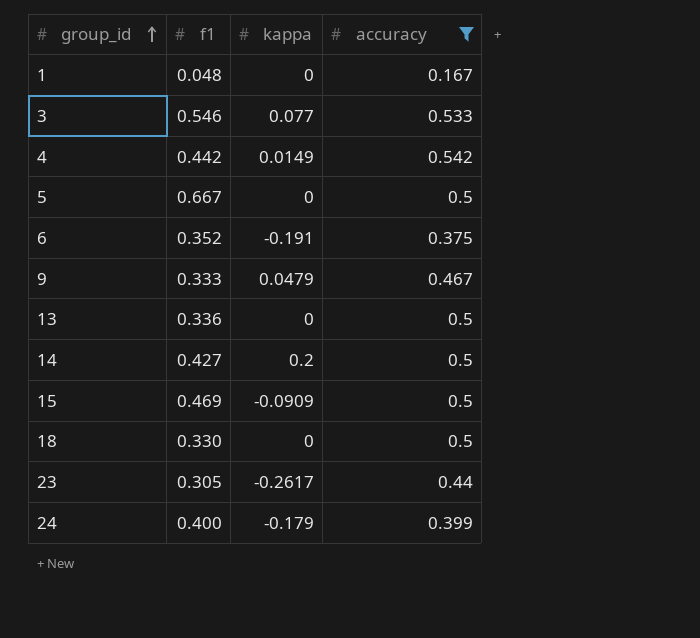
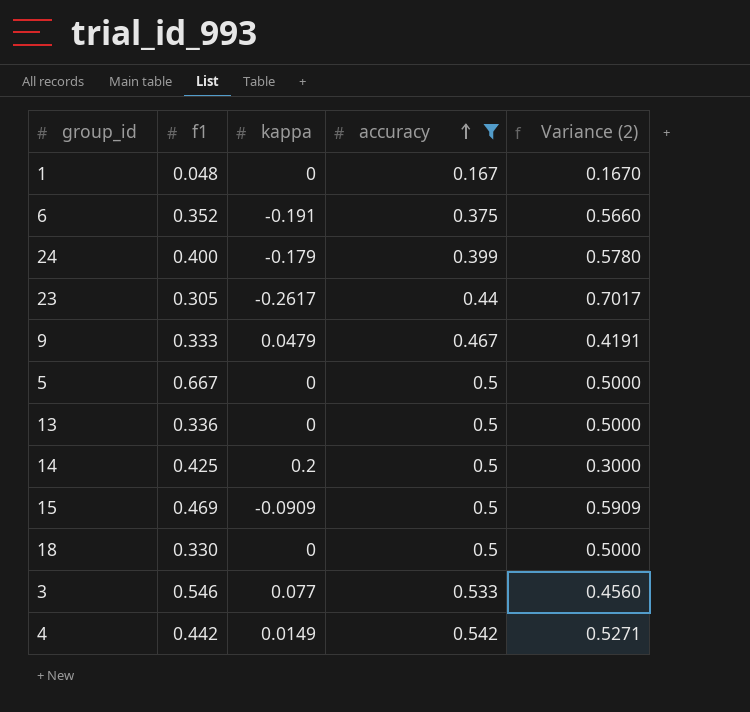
row order: group_id ascending -> accuracy ascending
column Variance (2) | formula: none -> [accuracy] - [kappa]
14 | f1: 0.427 -> 0.425

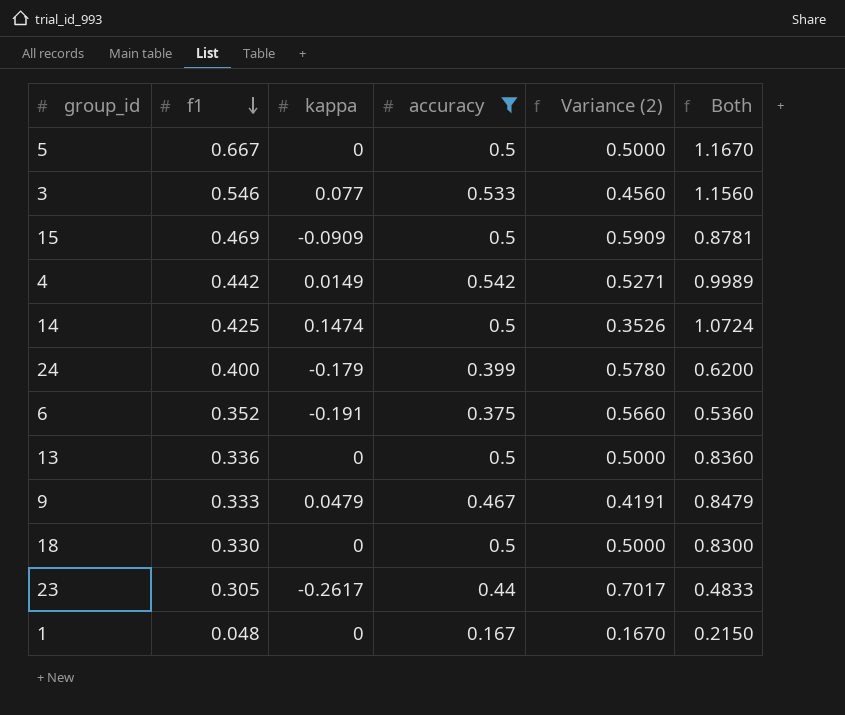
row order: accuracy ascending -> f1 descending
column Both | formula: none -> [f1] + [kappa] + [accuracy]
14 | kappa: 0.2 -> 0.1474
14 | Variance (2): 0.3000 -> 0.3526

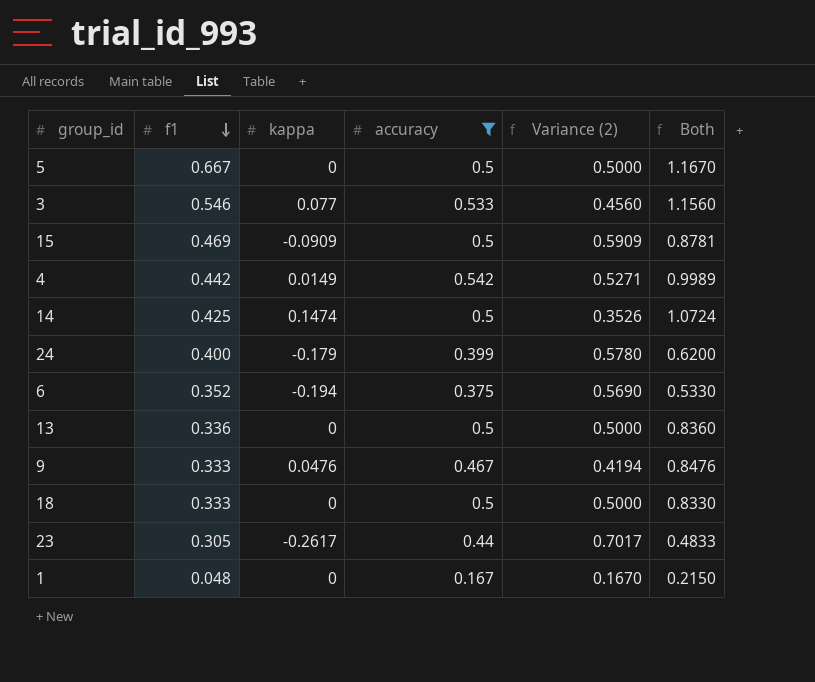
6 | kappa: -0.191 -> -0.194
6 | Variance (2): 0.5660 -> 0.5690
6 | Both: 0.5360 -> 0.5330
9 | kappa: 0.0479 -> 0.0476
9 | Variance (2): 0.4191 -> 0.4194
9 | Both: 0.8479 -> 0.8476
18 | f1: 0.330 -> 0.333
18 | Both: 0.8300 -> 0.8330

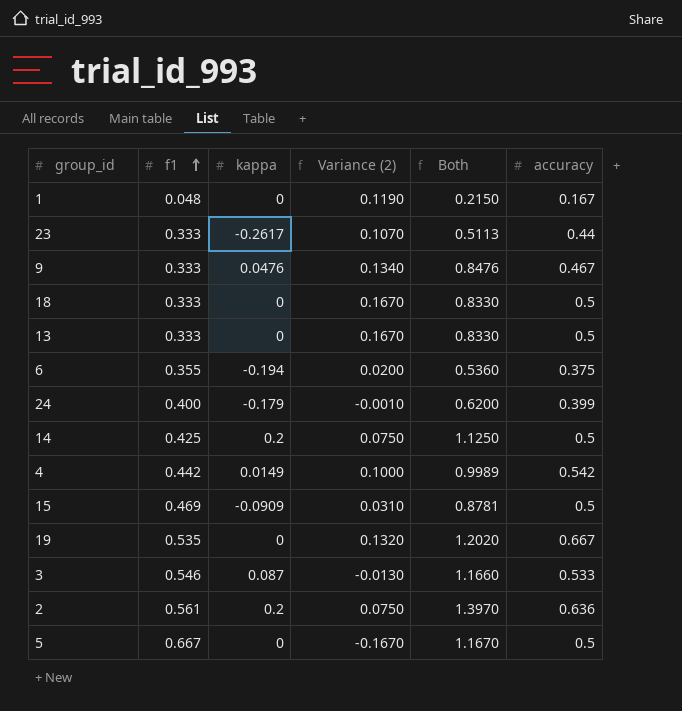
filter: accuracy <= 0.542 -> none
row order: f1 descending -> f1 ascending
column Variance (2) | formula: [accuracy] - [kappa] -> [accuracy] - [f1]
column accuracy | position: 4 -> 6
23 | f1: 0.305 -> 0.333
23 | Both: 0.4833 -> 0.5113
13 | f1: 0.336 -> 0.333
13 | Both: 0.8360 -> 0.8330
6 | f1: 0.352 -> 0.355
6 | Both: 0.5330 -> 0.5360
14 | kappa: 0.1474 -> 0.2
14 | Both: 1.0724 -> 1.1250
3 | kappa: 0.077 -> 0.087
3 | Both: 1.1560 -> 1.1660

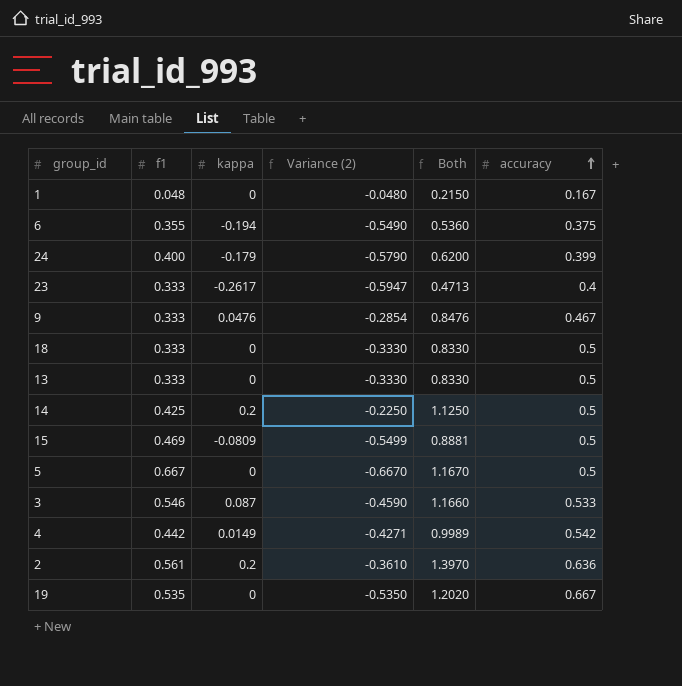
row order: f1 ascending -> accuracy ascending
column Variance (2) | formula: [accuracy] - [f1] -> [kappa] - [f1]
23 | Both: 0.5113 -> 0.4713
23 | accuracy: 0.44 -> 0.4
15 | kappa: -0.0909 -> -0.0809
15 | Both: 0.8781 -> 0.8881

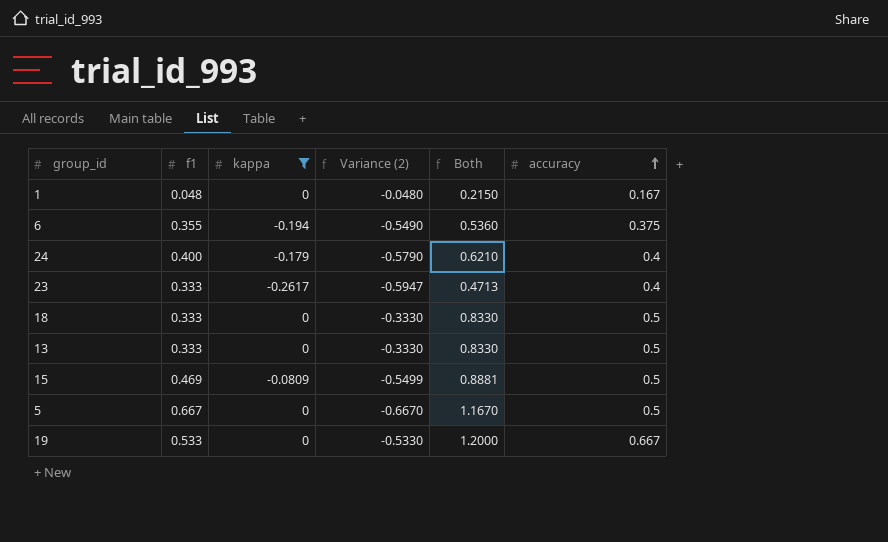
filter: none -> kappa <= 0
24 | Both: 0.6200 -> 0.6210
24 | accuracy: 0.399 -> 0.4
19 | f1: 0.535 -> 0.533
19 | Variance (2): -0.5350 -> -0.5330
19 | Both: 1.2020 -> 1.2000

